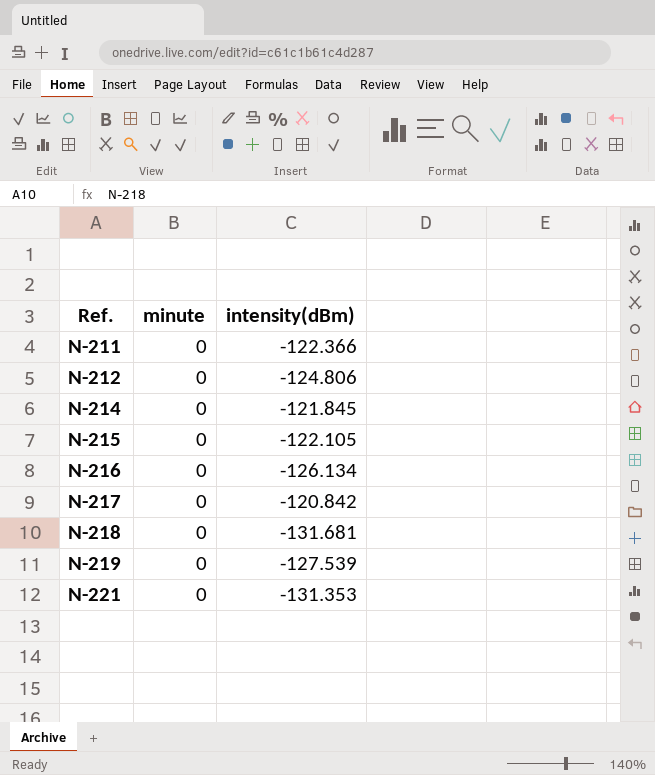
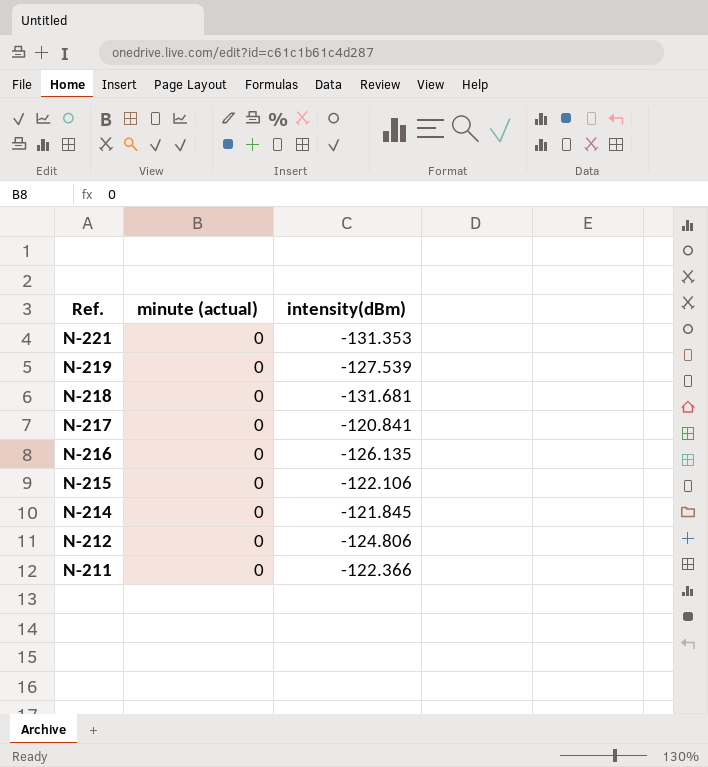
row order: Ref. ascending -> Ref. descending
column name: minute -> minute (actual)
N-217 | intensity(dBm): -120.842 -> -120.841
N-216 | intensity(dBm): -126.134 -> -126.135
N-215 | intensity(dBm): -122.105 -> -122.106

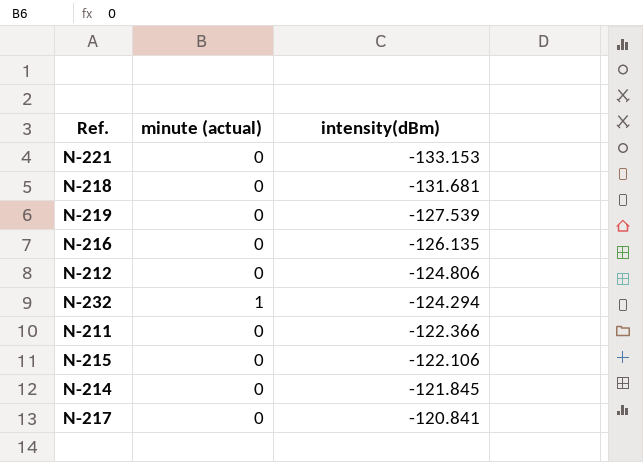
row order: Ref. descending -> intensity(dBm) ascending
N-221 | intensity(dBm): -131.353 -> -133.153
row N-232: none -> 1 | -124.294

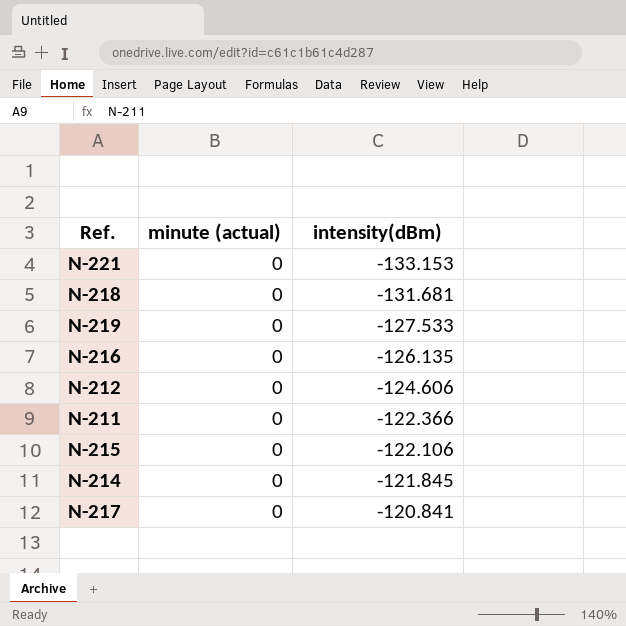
row N-232: 1 | -124.294 -> none
N-219 | intensity(dBm): -127.539 -> -127.533
N-212 | intensity(dBm): -124.806 -> -124.606

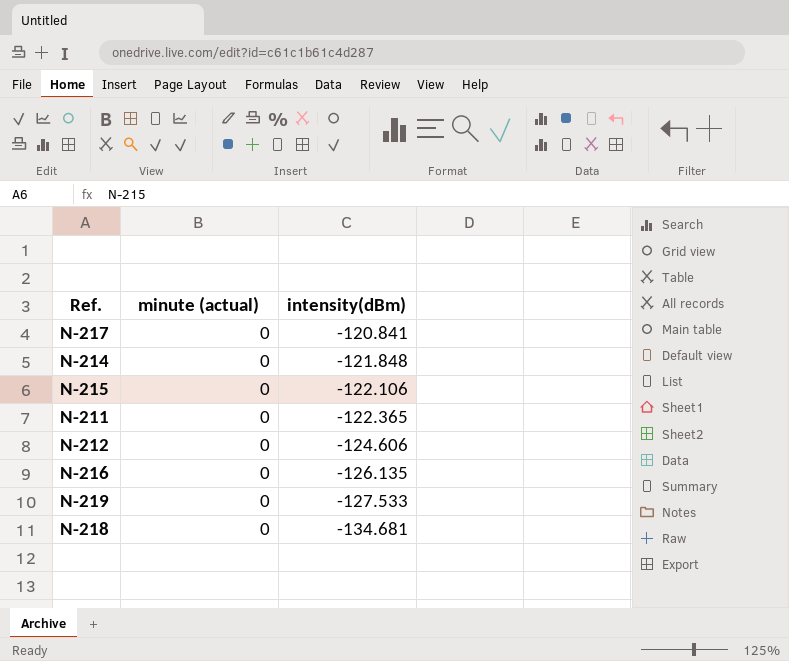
row order: intensity(dBm) ascending -> intensity(dBm) descending
row N-221: 0 | -133.153 -> none
N-214 | intensity(dBm): -121.845 -> -121.848
N-211 | intensity(dBm): -122.366 -> -122.365
N-218 | intensity(dBm): -131.681 -> -134.681

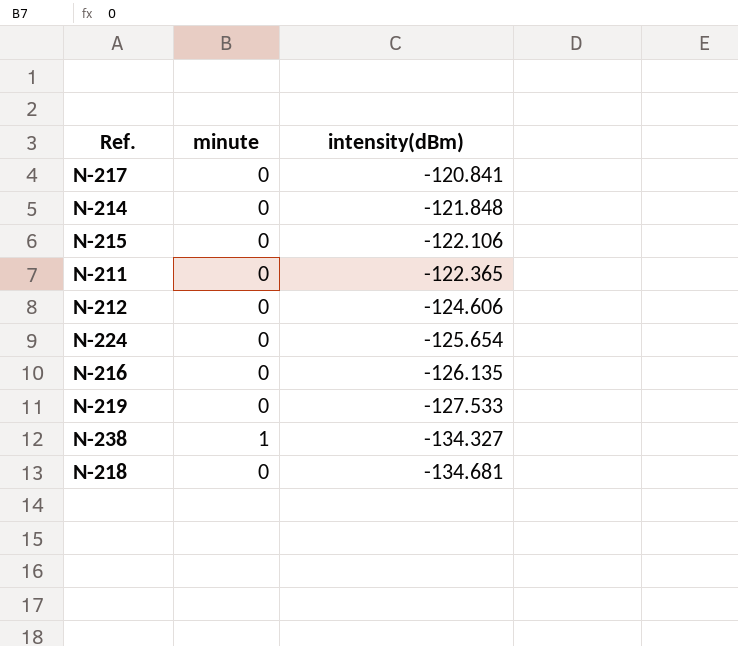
column name: minute (actual) -> minute
row N-224: none -> 0 | -125.654
row N-238: none -> 1 | -134.327

